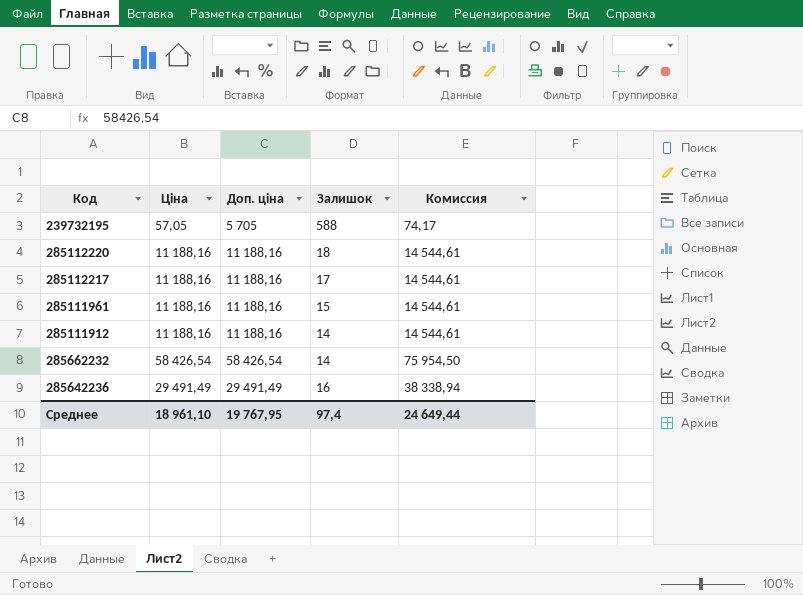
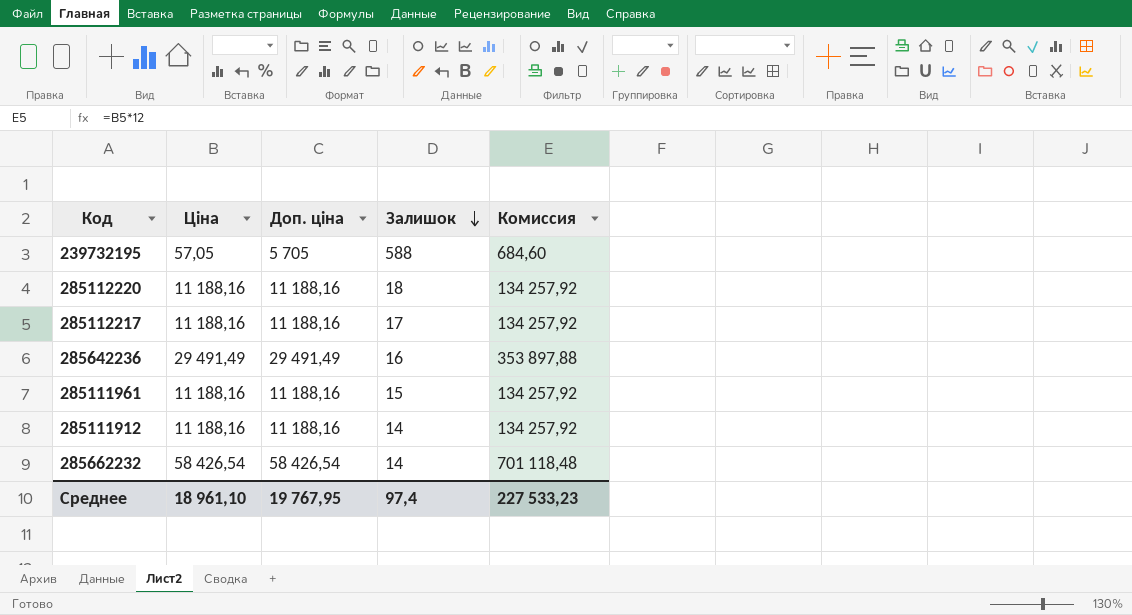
row order: none -> Залишок descending
column Комиссия | formula: [Ціна] * 1,3 -> [Ціна] * 12
Среднее | Комиссия: 24 649,44 -> 227 533,23

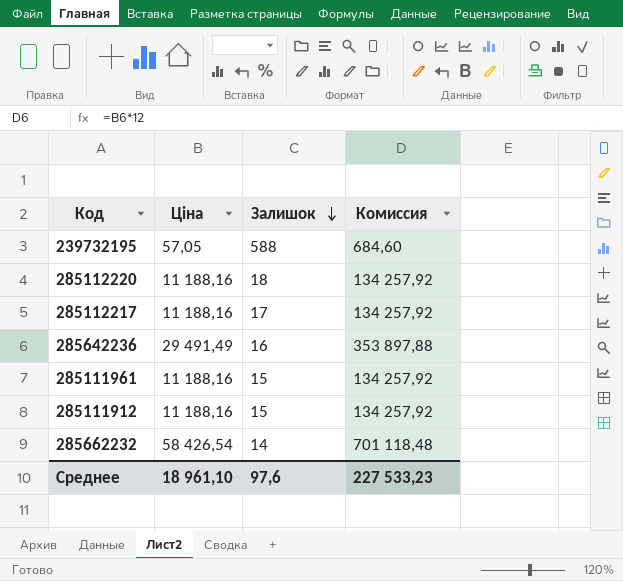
column Доп. ціна | position: 3 -> none
285111912 | Залишок: 14 -> 15
Среднее | Залишок: 97,4 -> 97,6

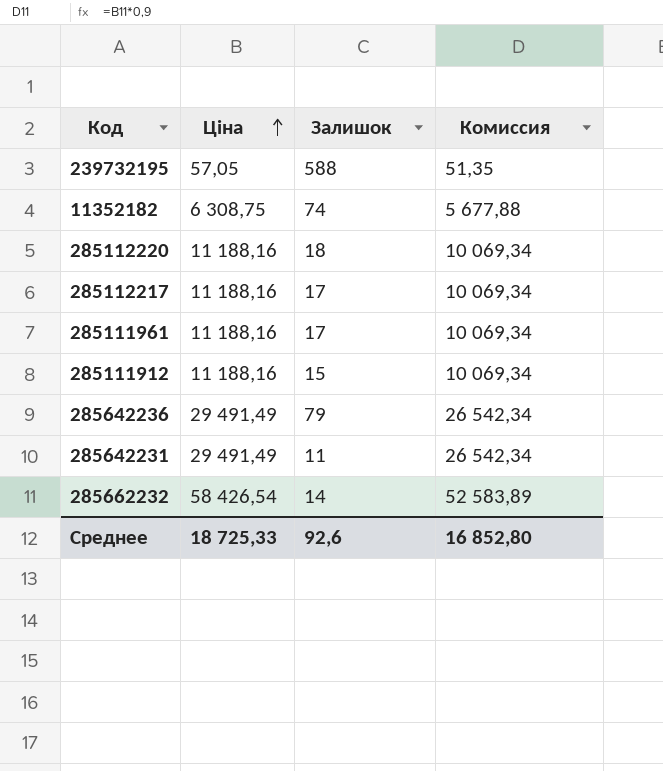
row order: Залишок descending -> Ціна ascending
column Комиссия | formula: [Ціна] * 12 -> [Ціна] * 0,9
row 11352182: none -> 6 308,75 | 74 | 5 677,88
285111961 | Залишок: 15 -> 17
285642236 | Залишок: 16 -> 79
row 285642231: none -> 29 491,49 | 11 | 26 542,34
Среднее | Ціна: 18 961,10 -> 18 725,33
Среднее | Залишок: 97,6 -> 92,6
Среднее | Комиссия: 227 533,23 -> 16 852,80

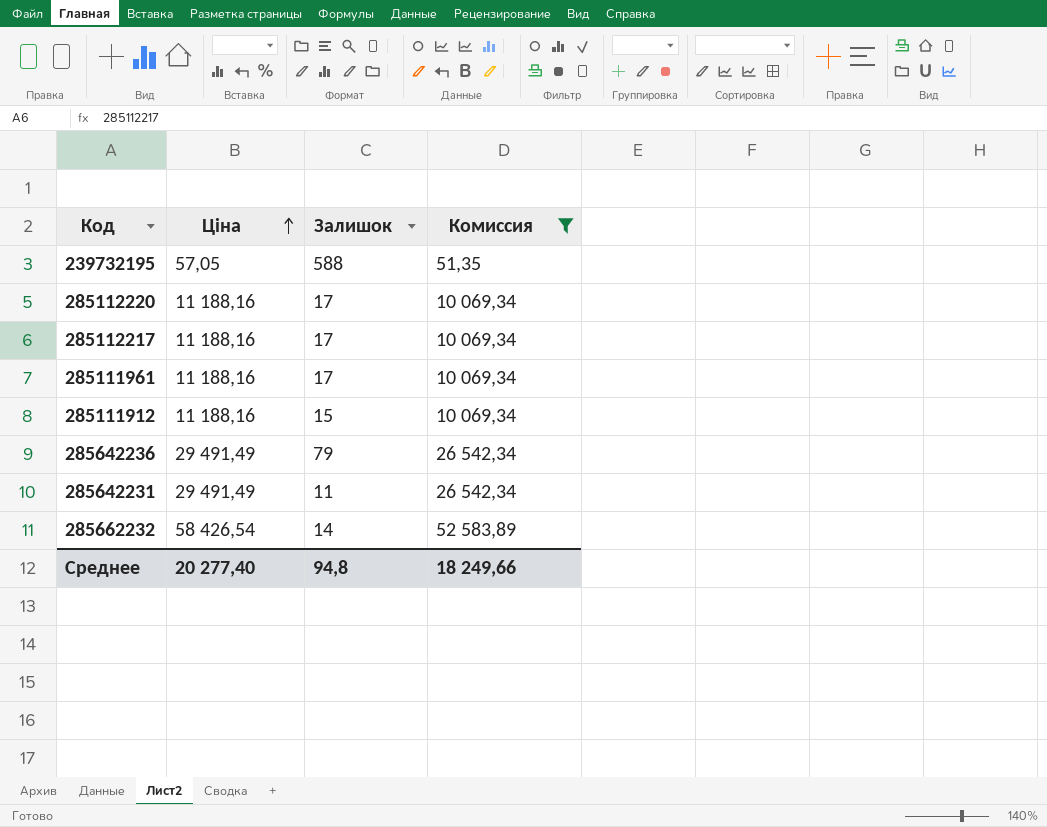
filter: none -> Комиссия != 5 677,88
285112220 | Залишок: 18 -> 17
Среднее | Ціна: 18 725,33 -> 20 277,40
Среднее | Залишок: 92,6 -> 94,8
Среднее | Комиссия: 16 852,80 -> 18 249,66

